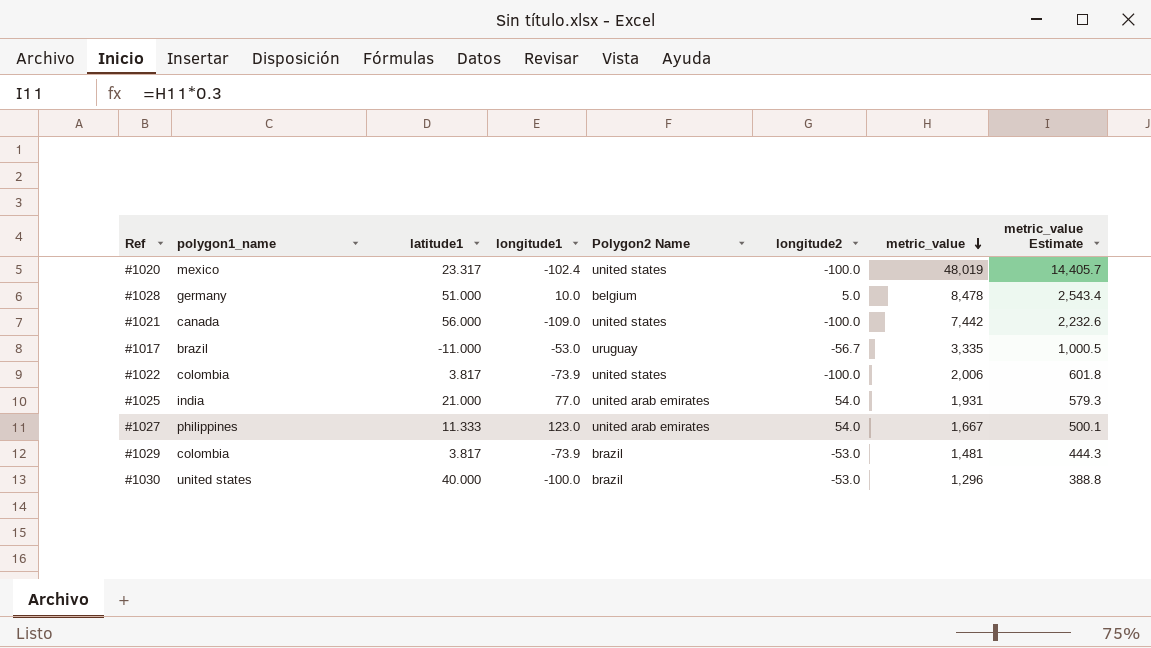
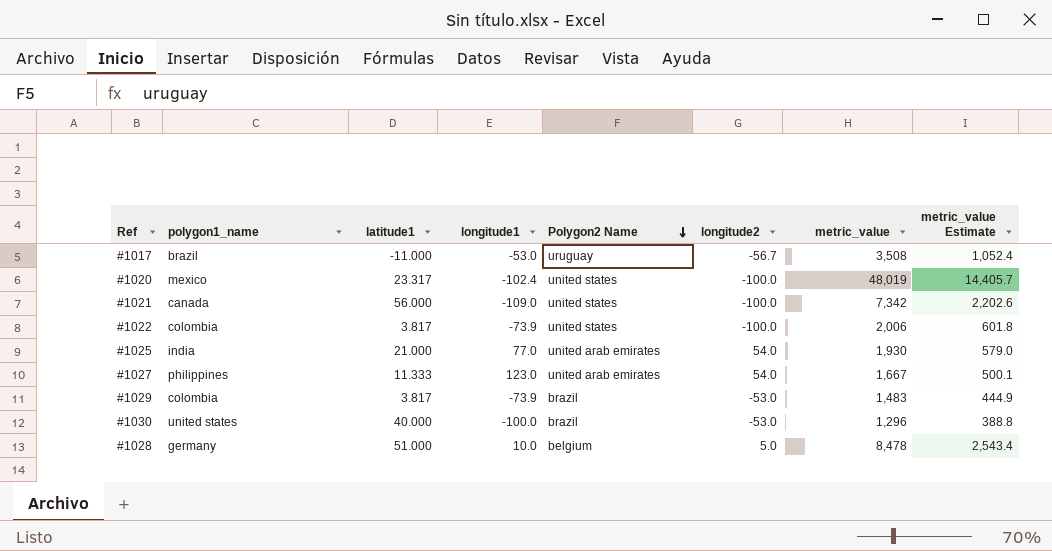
row order: metric_value descending -> Polygon2 Name descending
#1017 | metric_value: 3,335 -> 3,508
#1017 | metric_value Estimate: 1,000.5 -> 1,052.4
#1021 | metric_value: 7,442 -> 7,342
#1021 | metric_value Estimate: 2,232.6 -> 2,202.6
#1025 | metric_value: 1,931 -> 1,930
#1025 | metric_value Estimate: 579.3 -> 579.0
#1029 | metric_value: 1,481 -> 1,483
#1029 | metric_value Estimate: 444.3 -> 444.9

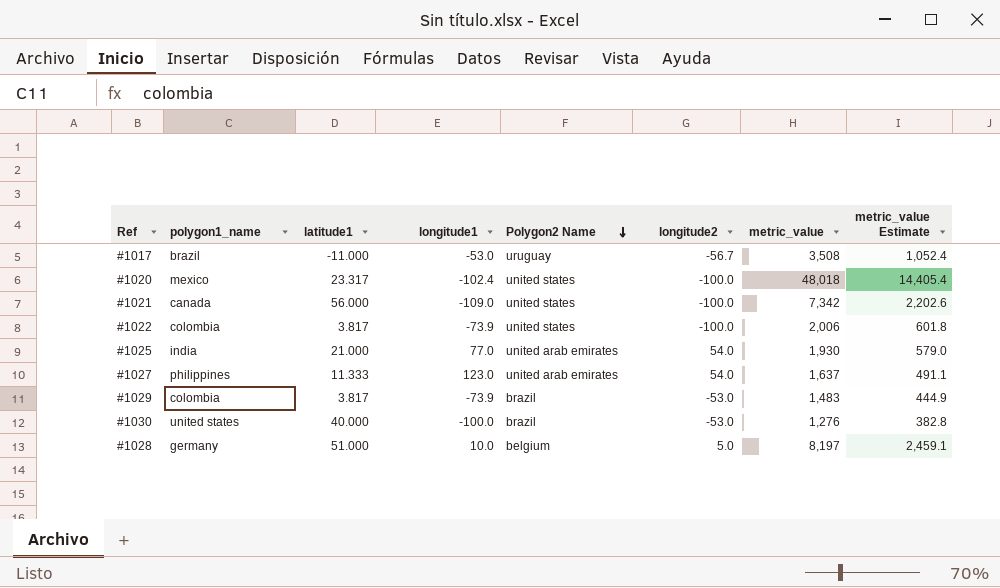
#1020 | metric_value: 48,019 -> 48,018
#1020 | metric_value Estimate: 14,405.7 -> 14,405.4
#1027 | metric_value: 1,667 -> 1,637
#1027 | metric_value Estimate: 500.1 -> 491.1
#1030 | metric_value: 1,296 -> 1,276
#1030 | metric_value Estimate: 388.8 -> 382.8
#1028 | metric_value: 8,478 -> 8,197
#1028 | metric_value Estimate: 2,543.4 -> 2,459.1

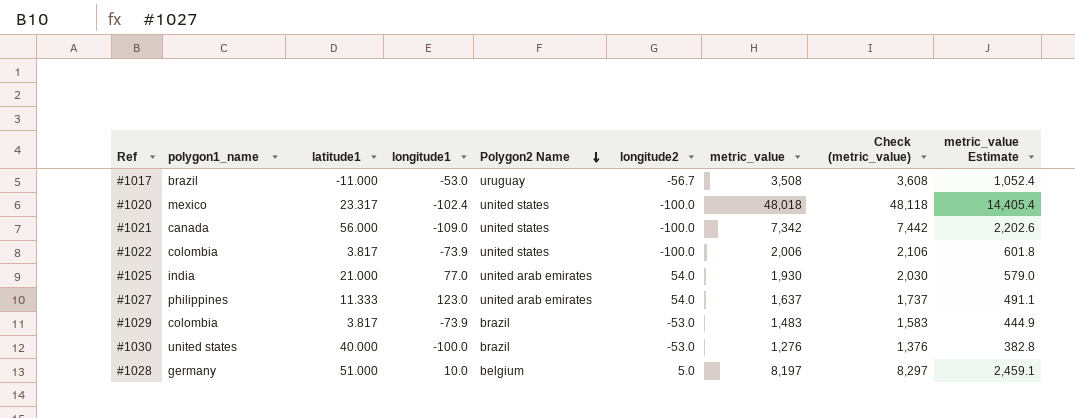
column Check (metric_value) | formula: none -> [metric_value] + 100

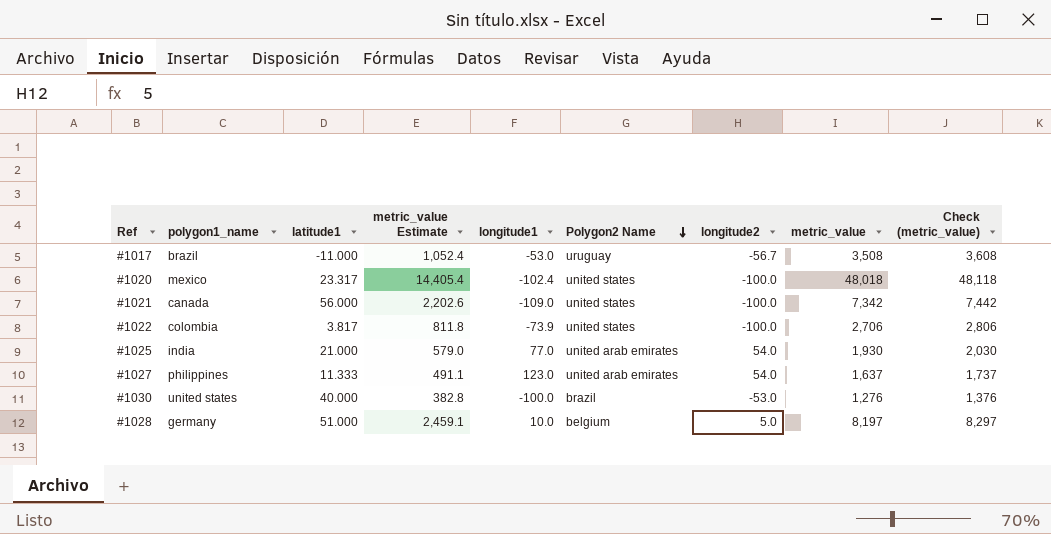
column metric_value Estimate | position: 9 -> 4
row #1029: colombia | 3.817 | -73.9 | brazil | -53.0 | 1,483 | 1,583 | 444.9 -> none
#1022 | metric_value Estimate: 601.8 -> 811.8
#1022 | metric_value: 2,006 -> 2,706
#1022 | Check (metric_value): 2,106 -> 2,806

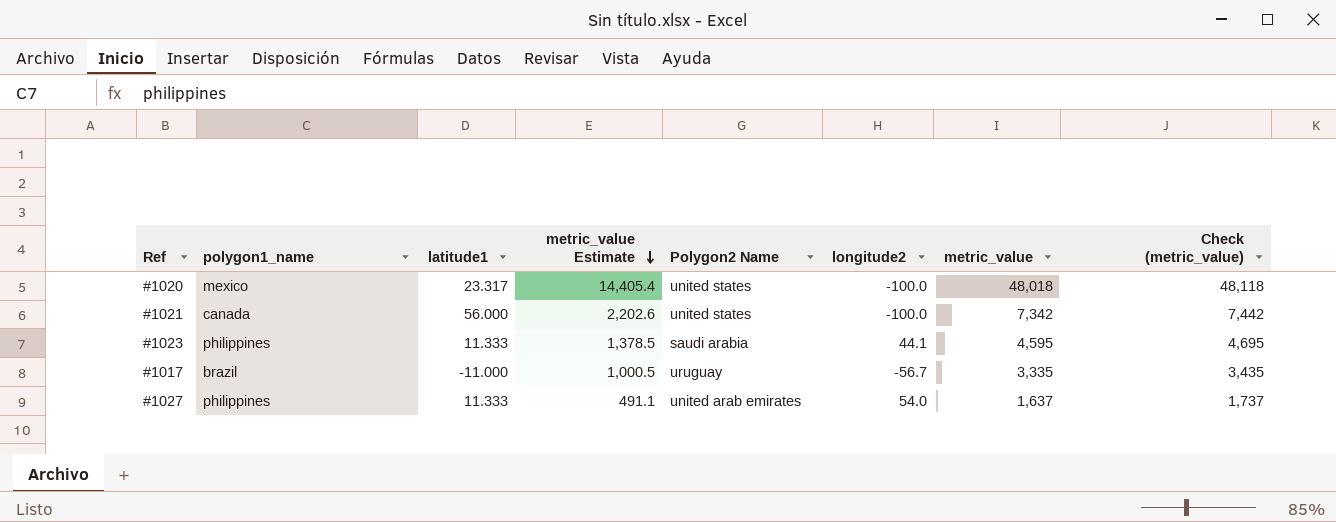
row order: Polygon2 Name descending -> metric_value Estimate descending
column longitude1 | position: 5 -> none
row #1022: colombia | 3.817 | 811.8 | -73.9 | united states | -100.0 | 2,706 | 2,806 -> none
row #1025: india | 21.000 | 579.0 | 77.0 | united arab emirates | 54.0 | 1,930 | 2,030 -> none
row #1030: united states | 40.000 | 382.8 | -100.0 | brazil | -53.0 | 1,276 | 1,376 -> none
row #1028: germany | 51.000 | 2,459.1 | 10.0 | belgium | 5.0 | 8,197 | 8,297 -> none
row #1023: none -> philippines | 11.333 | 1,378.5 | saudi arabia | 44.1 | 4,595 | 4,695
#1017 | metric_value Estimate: 1,052.4 -> 1,000.5
#1017 | metric_value: 3,508 -> 3,335
#1017 | Check (metric_value): 3,608 -> 3,435

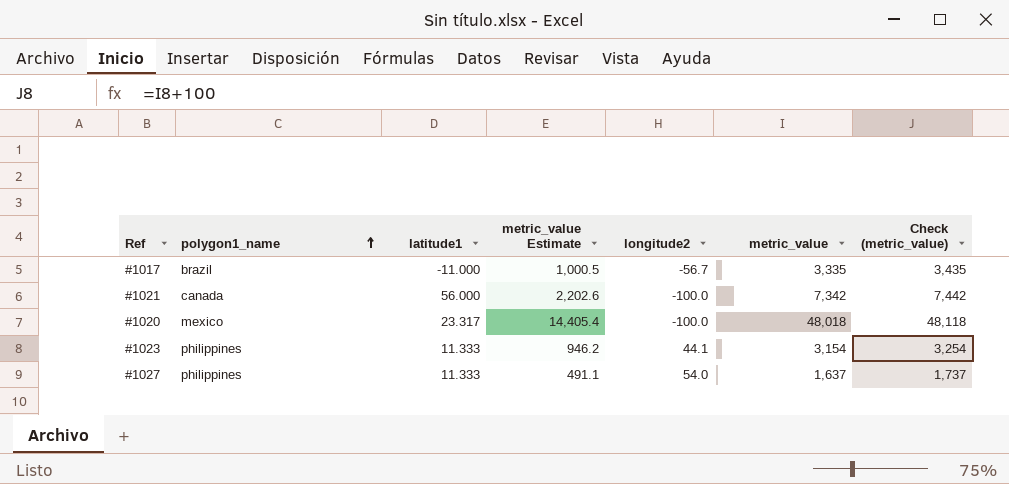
row order: metric_value Estimate descending -> polygon1_name ascending
column Polygon2 Name | position: 5 -> none
#1023 | metric_value Estimate: 1,378.5 -> 946.2
#1023 | metric_value: 4,595 -> 3,154
#1023 | Check (metric_value): 4,695 -> 3,254

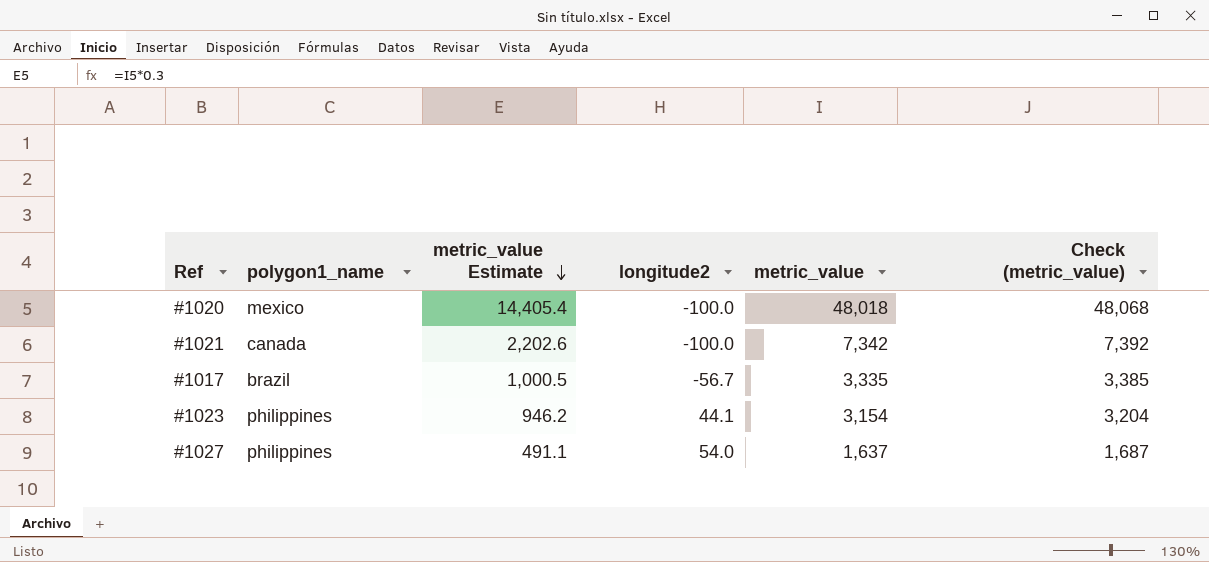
row order: polygon1_name ascending -> metric_value Estimate descending
column latitude1 | position: 3 -> none
column Check (metric_value) | formula: [metric_value] + 100 -> [metric_value] + 50

